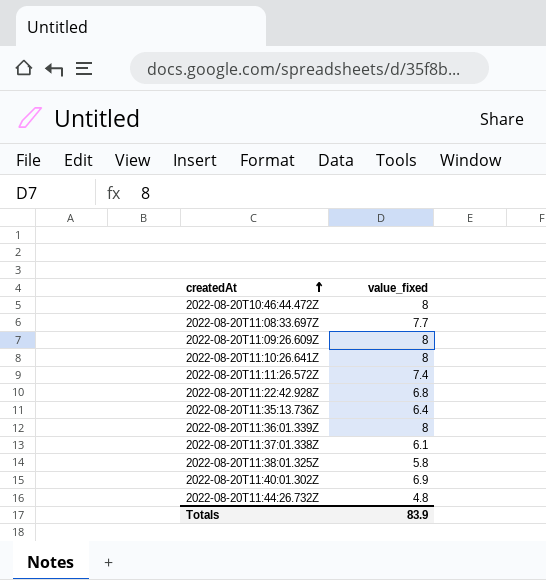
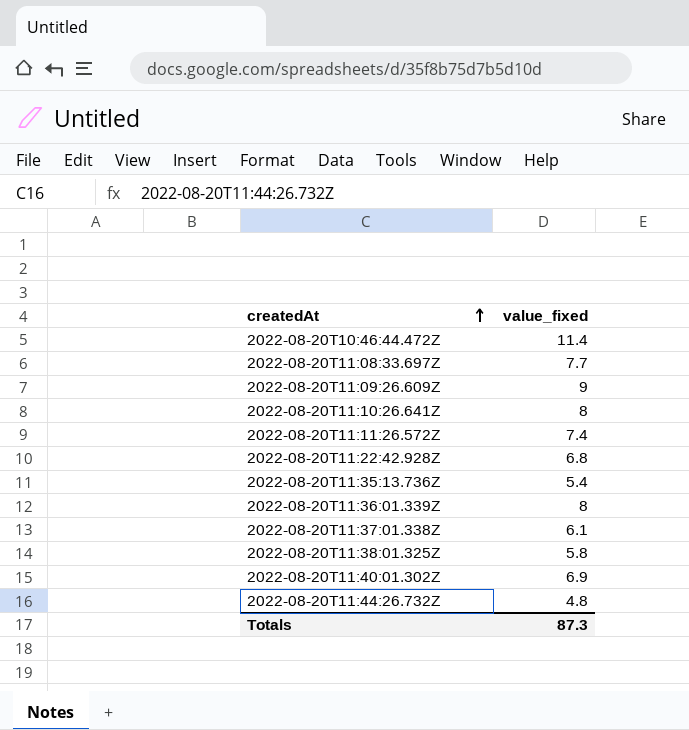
2022-08-20T10:46:44.472Z | value_fixed: 8 -> 11.4
2022-08-20T11:09:26.609Z | value_fixed: 8 -> 9
2022-08-20T11:35:13.736Z | value_fixed: 6.4 -> 5.4
Totals | value_fixed: 83.9 -> 87.3

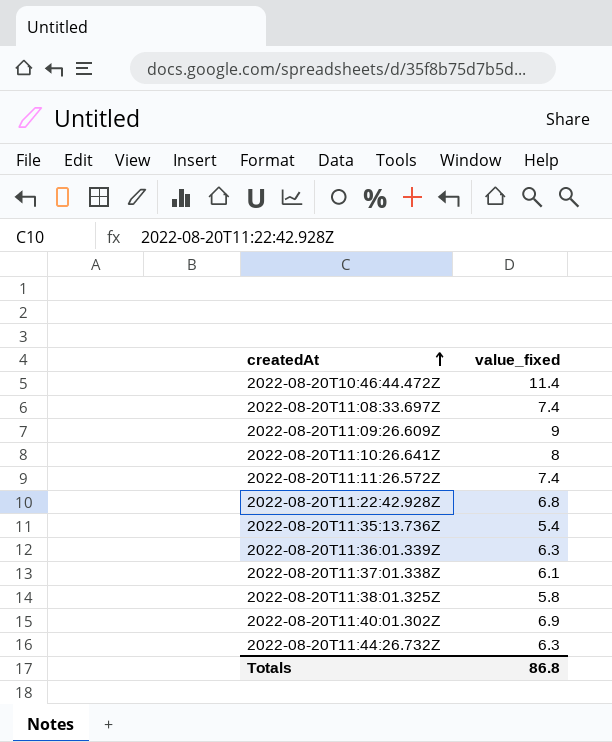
2022-08-20T11:08:33.697Z | value_fixed: 7.7 -> 7.4
2022-08-20T11:36:01.339Z | value_fixed: 8 -> 6.3
2022-08-20T11:44:26.732Z | value_fixed: 4.8 -> 6.3
Totals | value_fixed: 87.3 -> 86.8

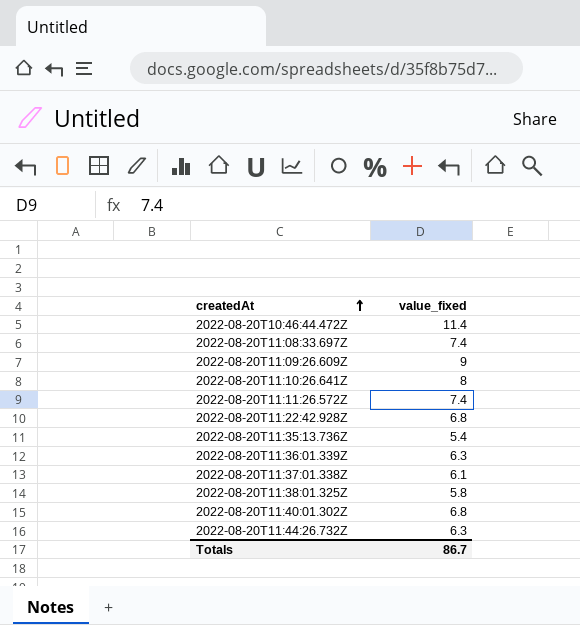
2022-08-20T11:40:01.302Z | value_fixed: 6.9 -> 6.8
Totals | value_fixed: 86.8 -> 86.7

